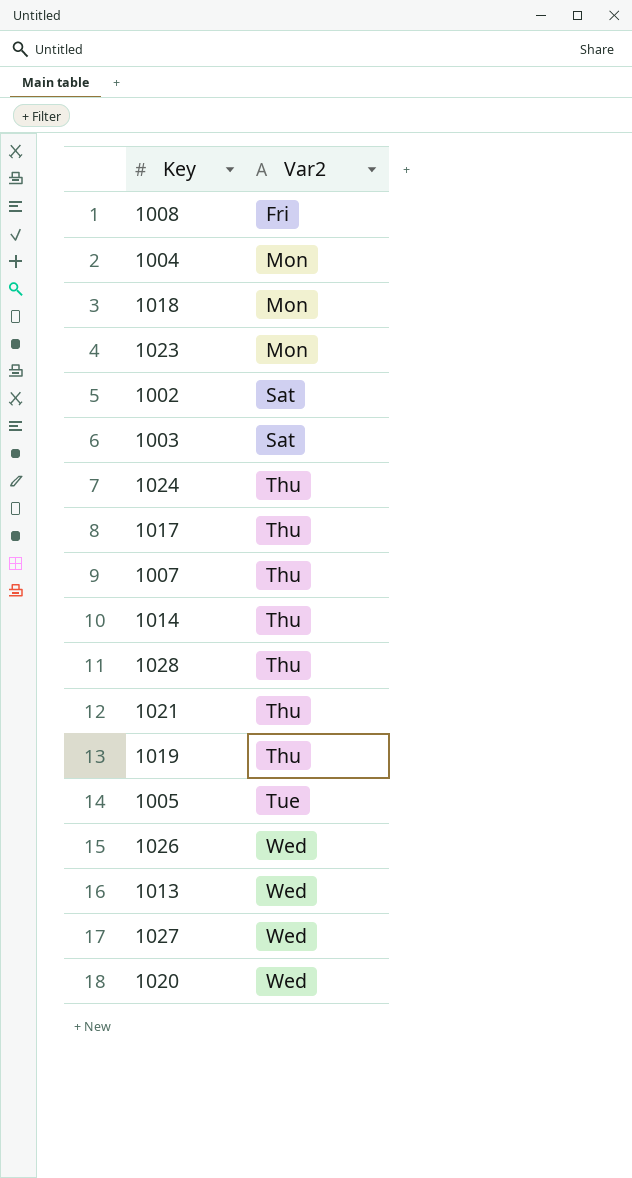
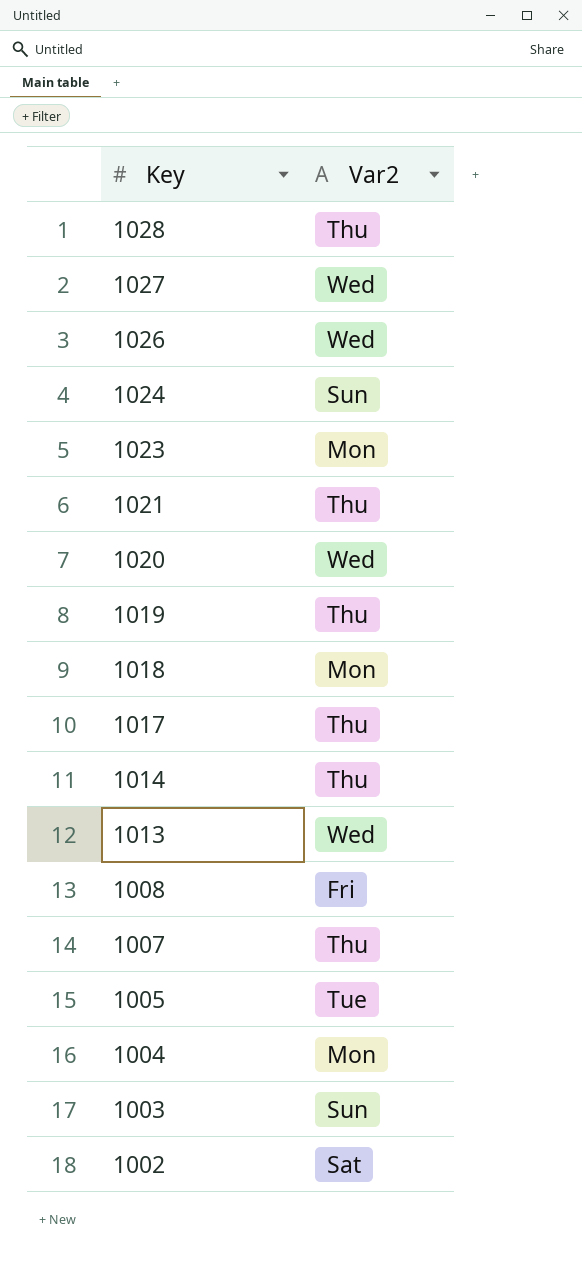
row order: Var2 ascending -> Key descending
1024 | Var2: Thu -> Sun
1003 | Var2: Sat -> Sun

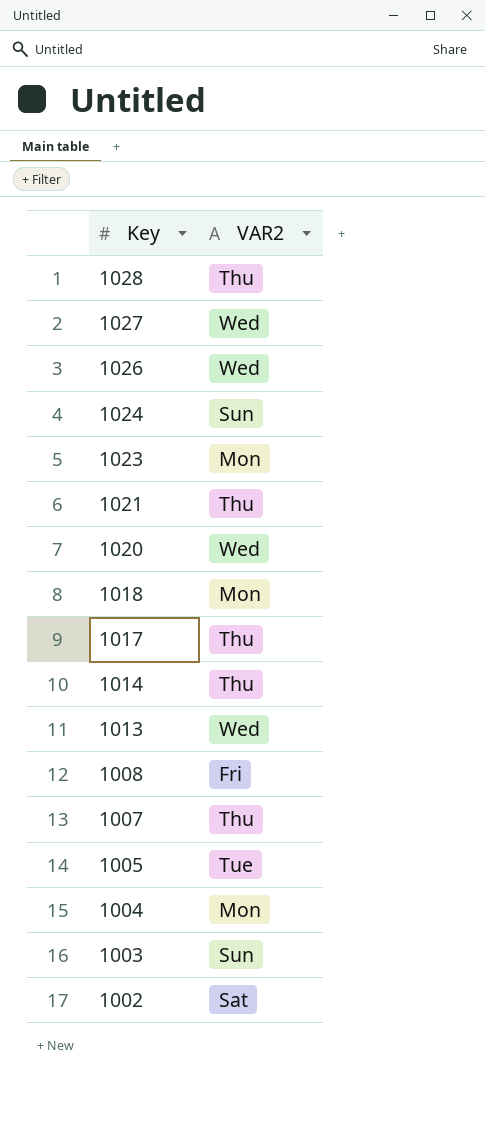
column name: Var2 -> VAR2
row 1019: Thu -> none

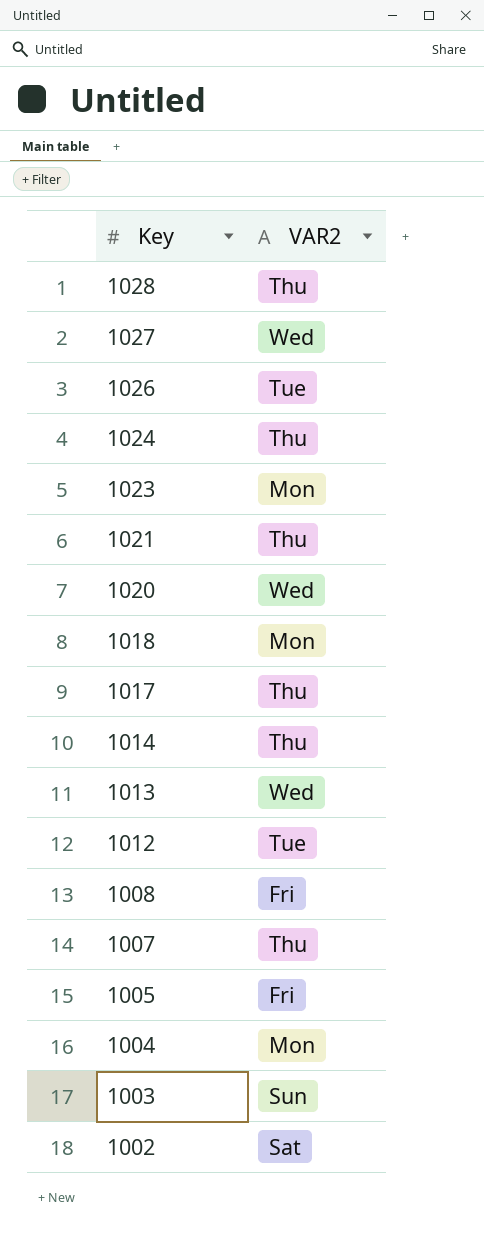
1026 | VAR2: Wed -> Tue
1024 | VAR2: Sun -> Thu
row 1012: none -> Tue
1005 | VAR2: Tue -> Fri

